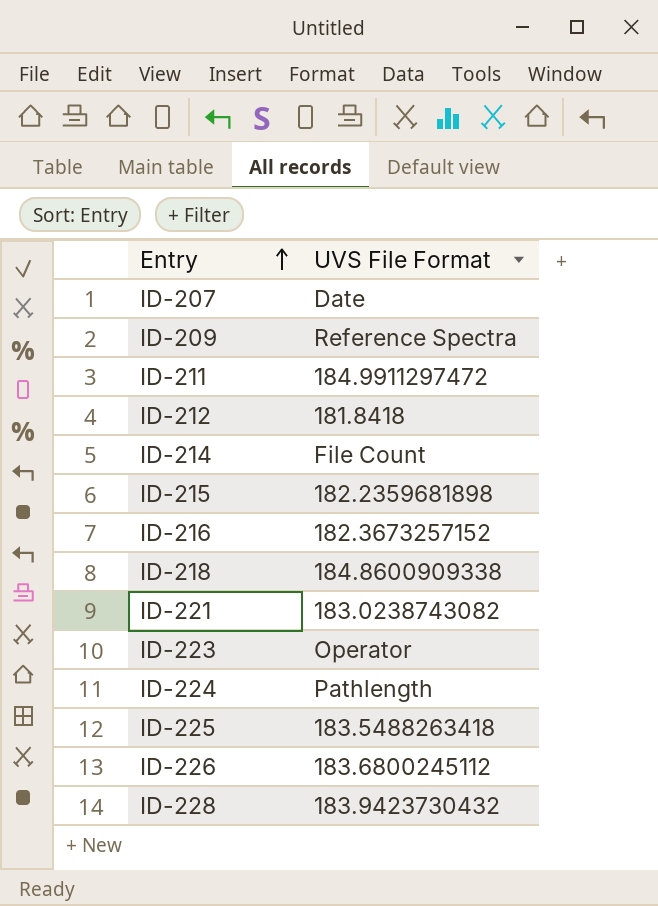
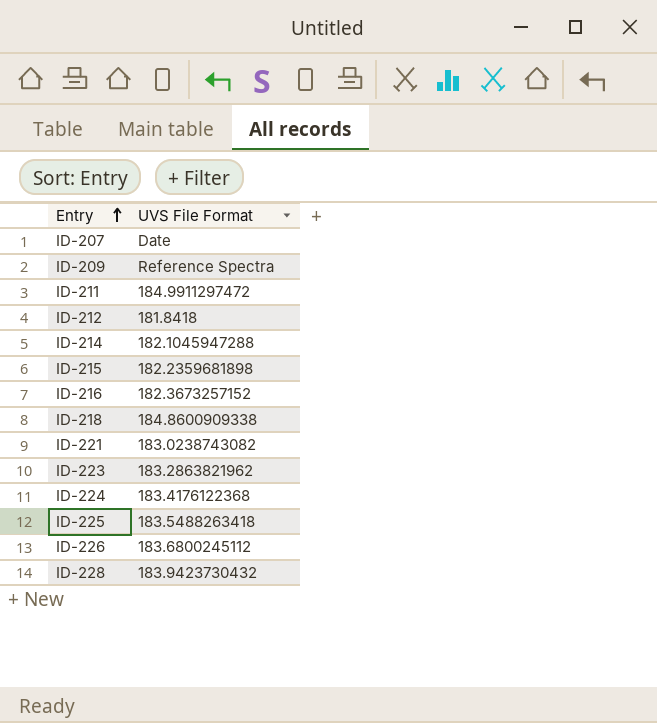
ID-214 | UVS File Format: File Count -> 182.1045947288
ID-223 | UVS File Format: Operator -> 183.2863821962
ID-224 | UVS File Format: Pathlength -> 183.4176122368

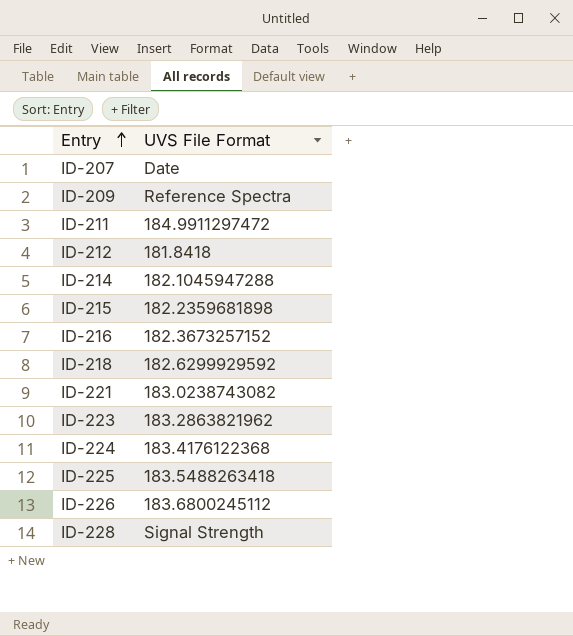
ID-218 | UVS File Format: 184.8600909338 -> 182.6299929592
ID-228 | UVS File Format: 183.9423730432 -> Signal Strength

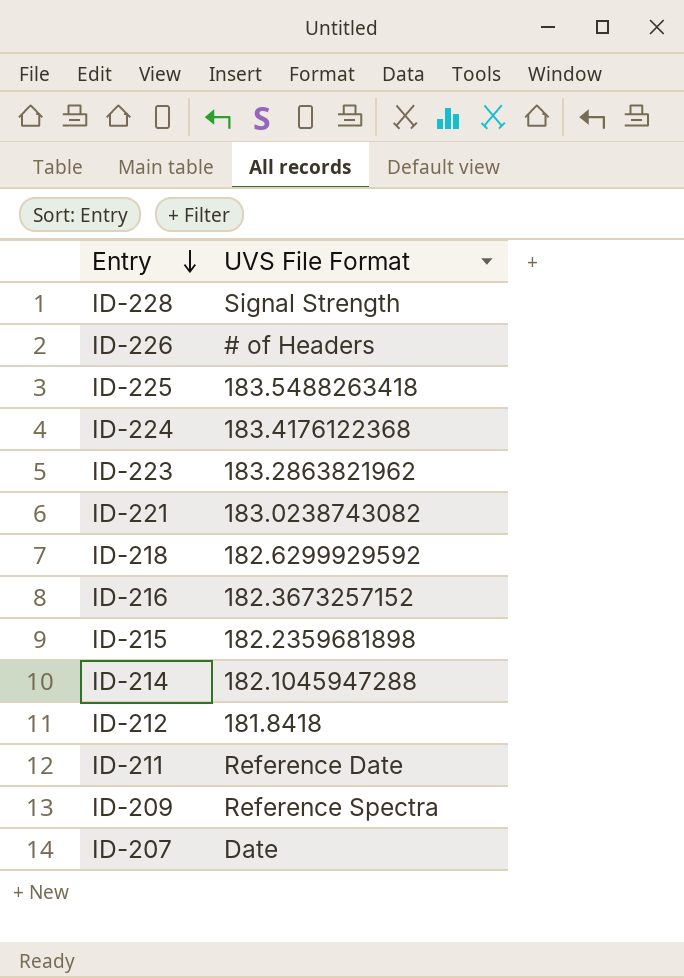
row order: Entry ascending -> Entry descending
ID-226 | UVS File Format: 183.6800245112 -> # of Headers
ID-211 | UVS File Format: 184.9911297472 -> Reference Date

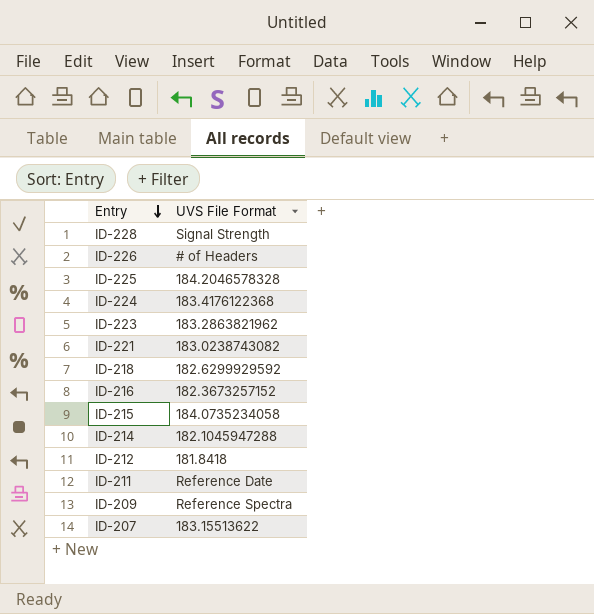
ID-225 | UVS File Format: 183.5488263418 -> 184.2046578328
ID-215 | UVS File Format: 182.2359681898 -> 184.0735234058
ID-207 | UVS File Format: Date -> 183.15513622

